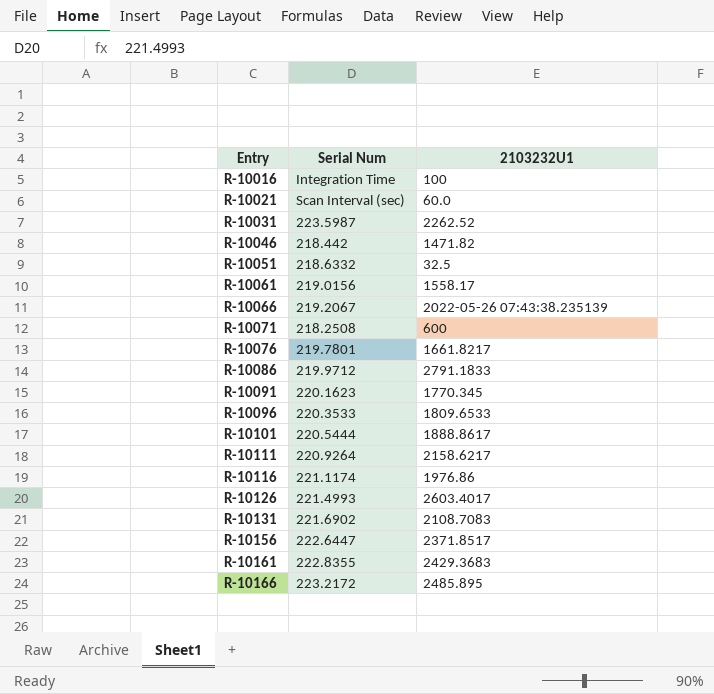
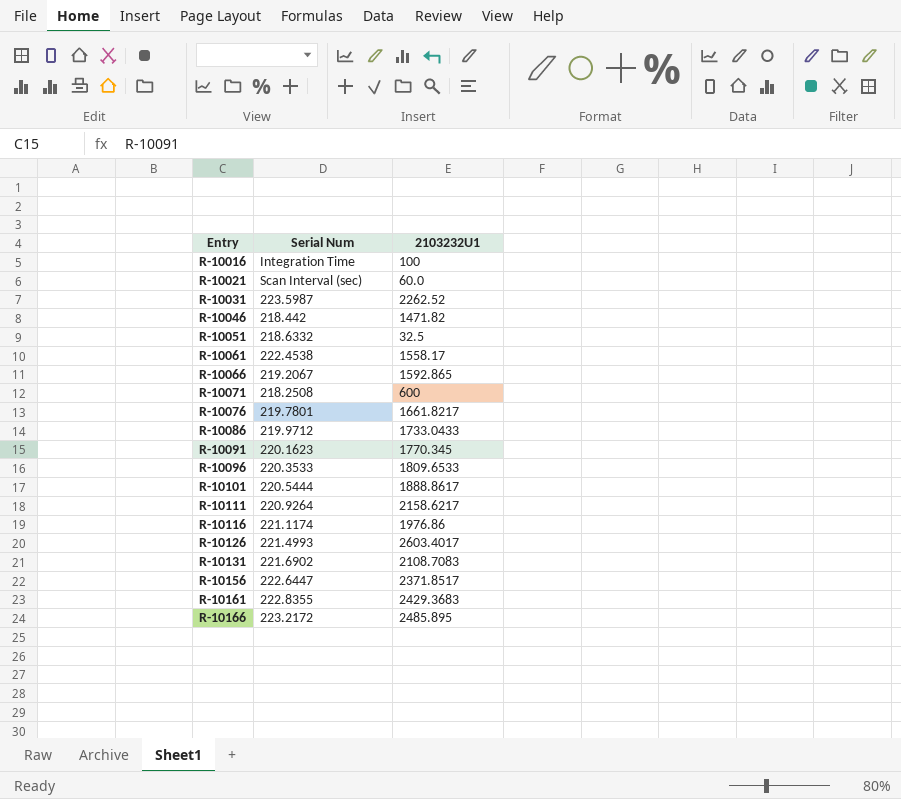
R-10061 | Serial Num: 219.0156 -> 222.4538
R-10066 | 2103232U1: 2022-05-26 07:43:38.235139 -> 1592.865
R-10086 | 2103232U1: 2791.1833 -> 1733.0433

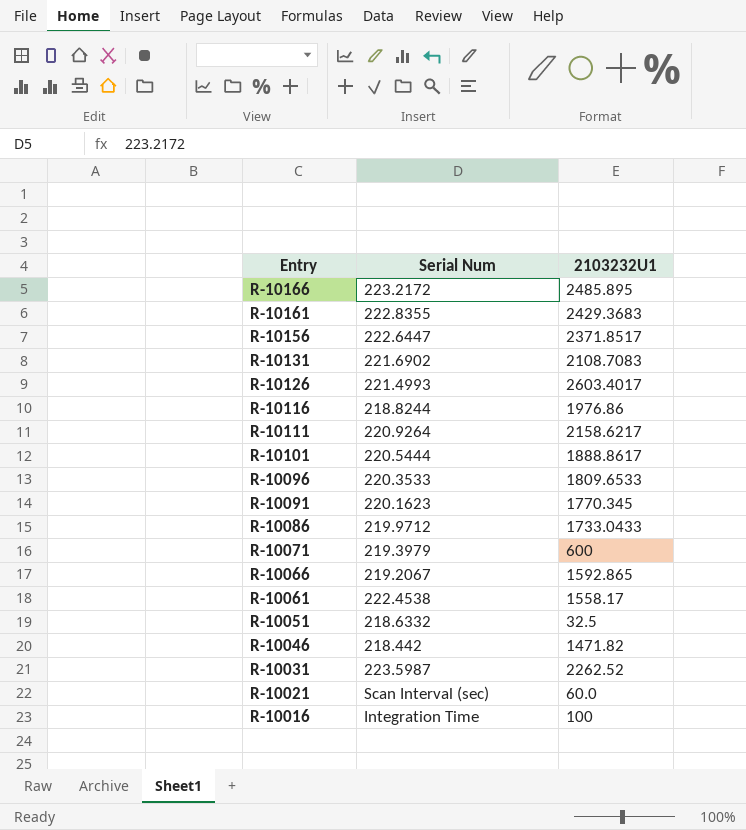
row order: Entry ascending -> Entry descending
row R-10076: 219.7801 | 1661.8217 -> none
R-10116 | Serial Num: 221.1174 -> 218.8244
R-10071 | Serial Num: 218.2508 -> 219.3979

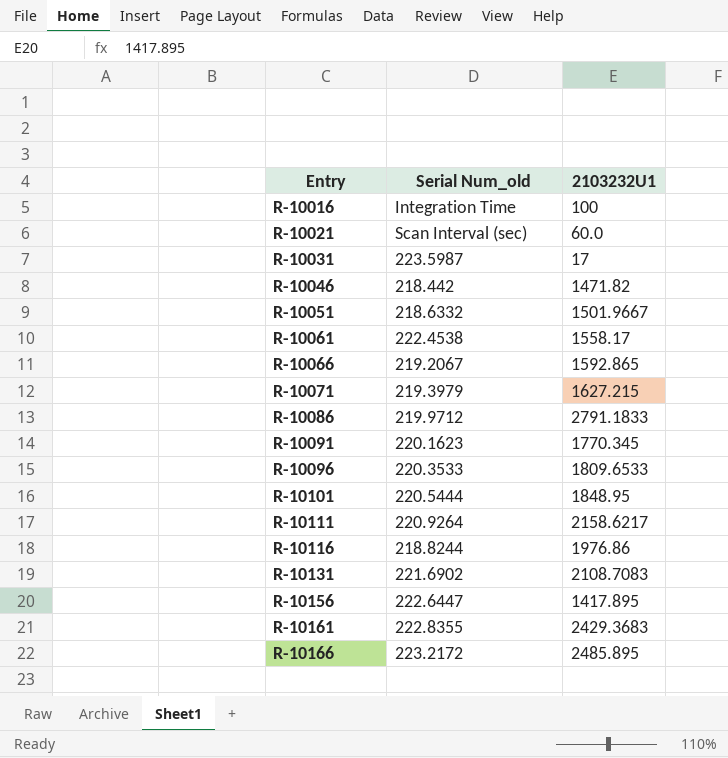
row order: Entry descending -> Entry ascending
column name: Serial Num -> Serial Num_old
row R-10126: 221.4993 | 2603.4017 -> none
R-10031 | 2103232U1: 2262.52 -> 17
R-10051 | 2103232U1: 32.5 -> 1501.9667
R-10071 | 2103232U1: 600 -> 1627.215
R-10086 | 2103232U1: 1733.0433 -> 2791.1833
R-10101 | 2103232U1: 1888.8617 -> 1848.95
R-10156 | 2103232U1: 2371.8517 -> 1417.895

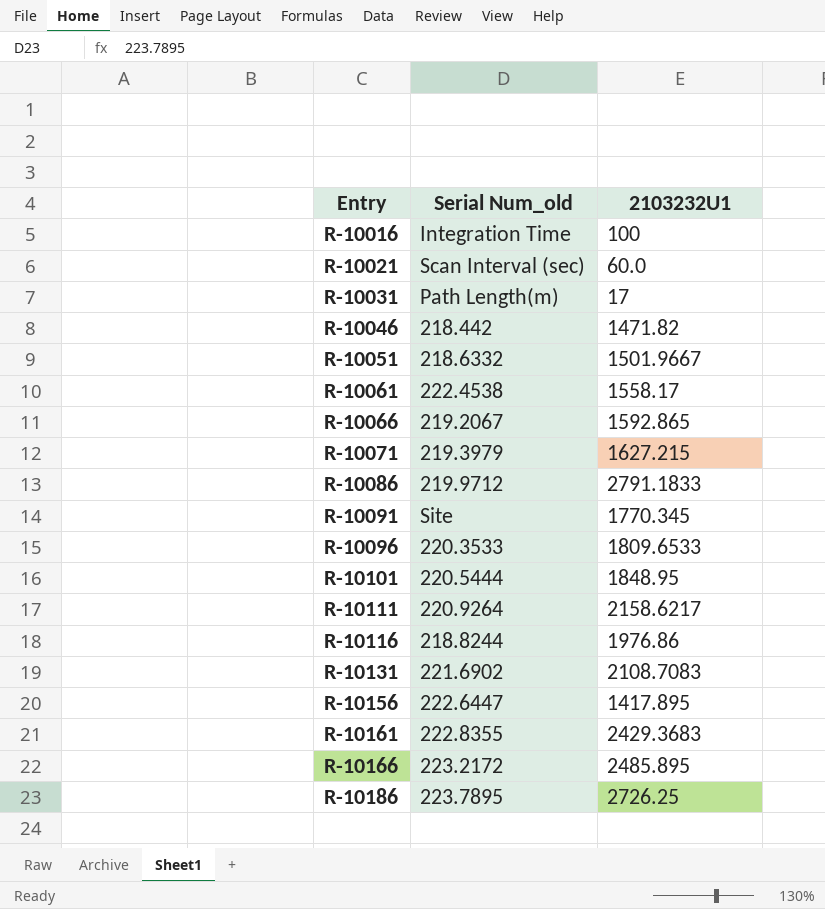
R-10031 | Serial Num_old: 223.5987 -> Path Length(m)
R-10091 | Serial Num_old: 220.1623 -> Site
row R-10186: none -> 223.7895 | 2726.25

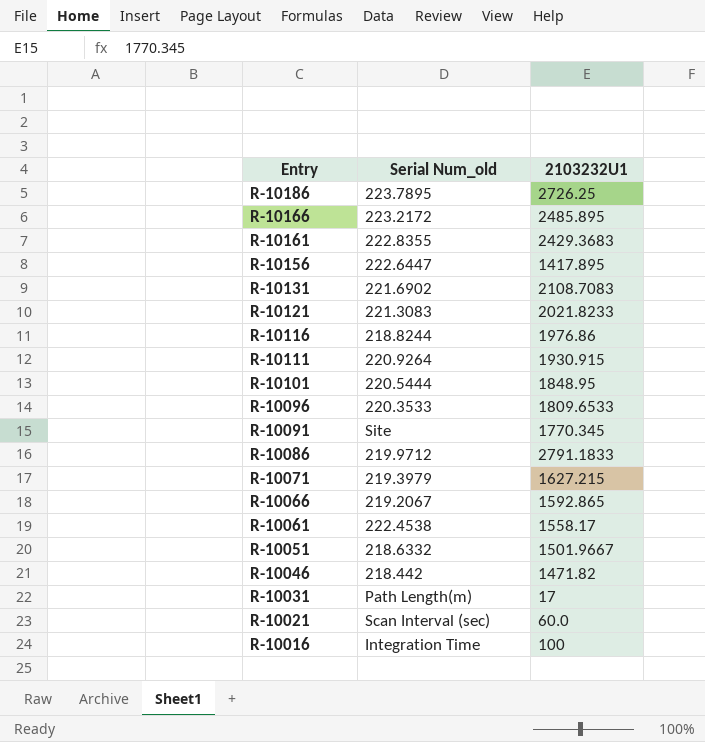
row order: Entry ascending -> Entry descending
row R-10121: none -> 221.3083 | 2021.8233
R-10111 | 2103232U1: 2158.6217 -> 1930.915

